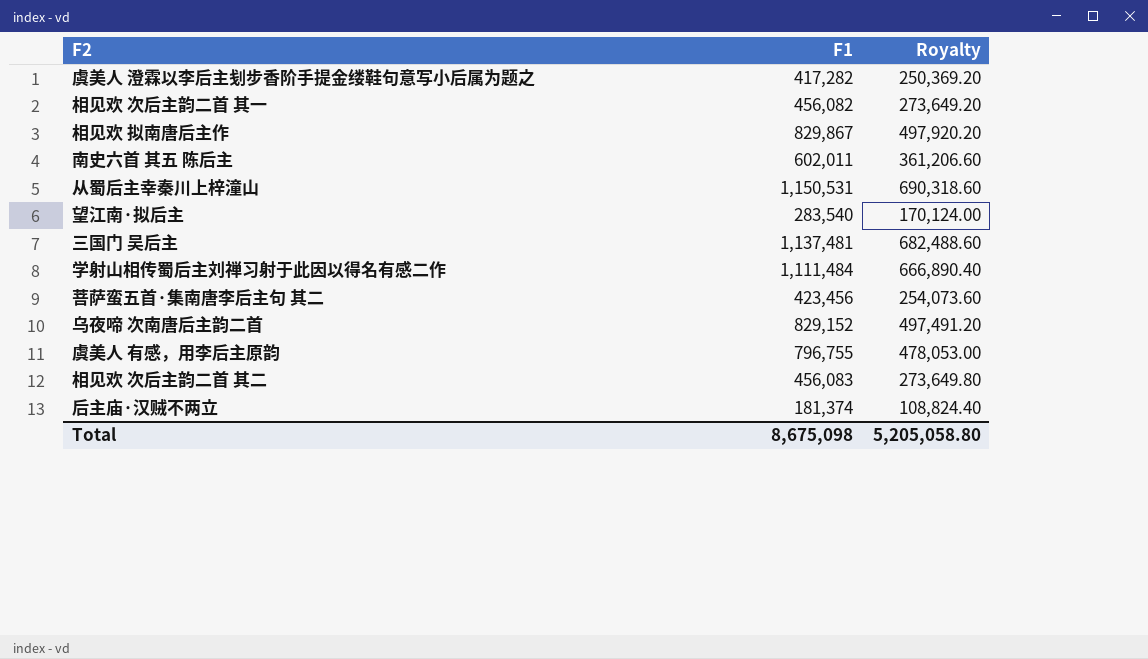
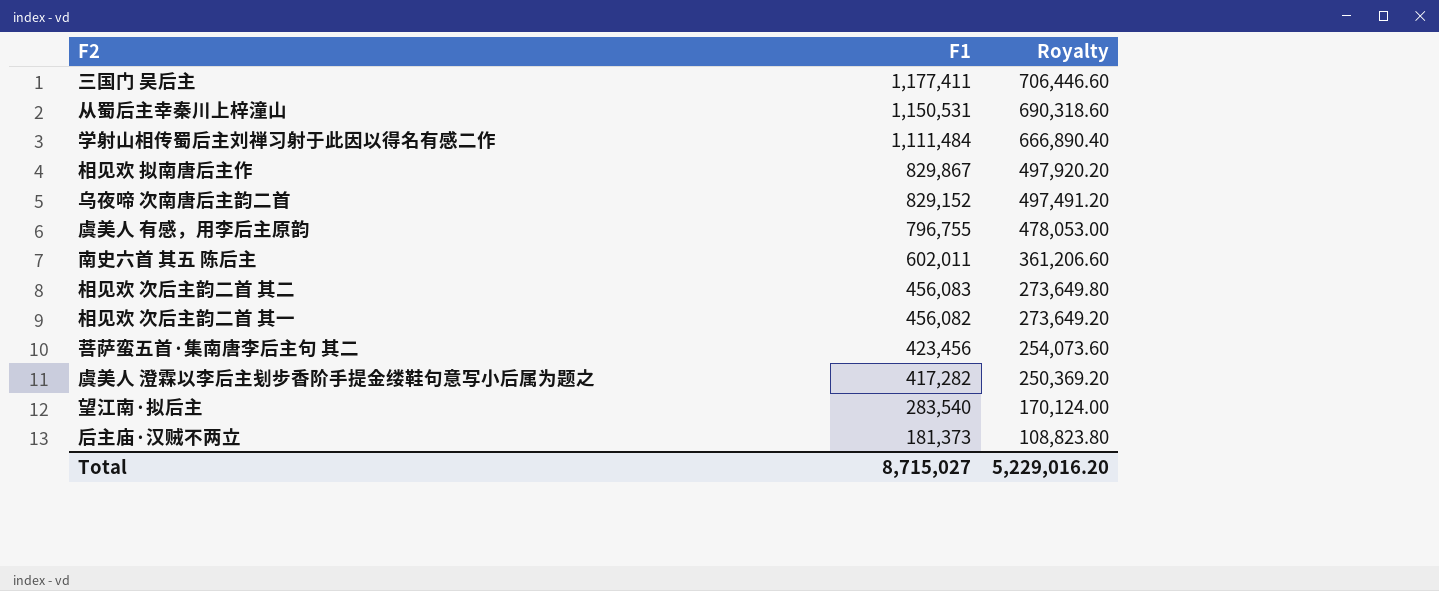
row order: none -> F1 descending
三国门 吴后主 | F1: 1,137,481 -> 1,177,411
三国门 吴后主 | Royalty: 682,488.60 -> 706,446.60
后主庙·汉贼不两立 | F1: 181,374 -> 181,373
后主庙·汉贼不两立 | Royalty: 108,824.40 -> 108,823.80
Total | F1: 8,675,098 -> 8,715,027
Total | Royalty: 5,205,058.80 -> 5,229,016.20

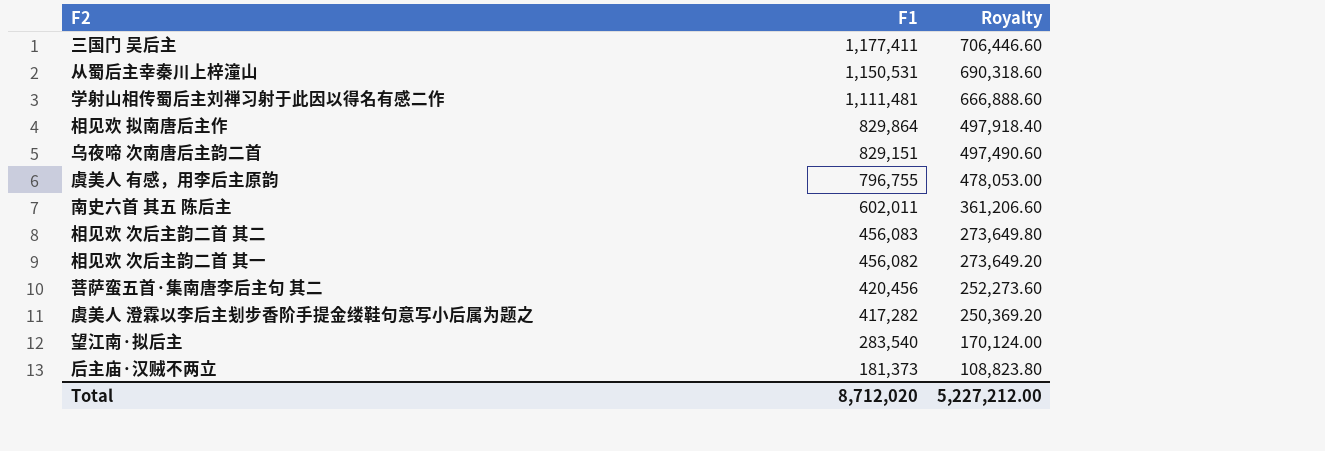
学射山相传蜀后主刘禅习射于此因以得名有感二作 | F1: 1,111,484 -> 1,111,481
学射山相传蜀后主刘禅习射于此因以得名有感二作 | Royalty: 666,890.40 -> 666,888.60
相见欢 拟南唐后主作 | F1: 829,867 -> 829,864
相见欢 拟南唐后主作 | Royalty: 497,920.20 -> 497,918.40
乌夜啼 次南唐后主韵二首 | F1: 829,152 -> 829,151
乌夜啼 次南唐后主韵二首 | Royalty: 497,491.20 -> 497,490.60
菩萨蛮五首·集南唐李后主句 其二 | F1: 423,456 -> 420,456
菩萨蛮五首·集南唐李后主句 其二 | Royalty: 254,073.60 -> 252,273.60
Total | F1: 8,715,027 -> 8,712,020
Total | Royalty: 5,229,016.20 -> 5,227,212.00

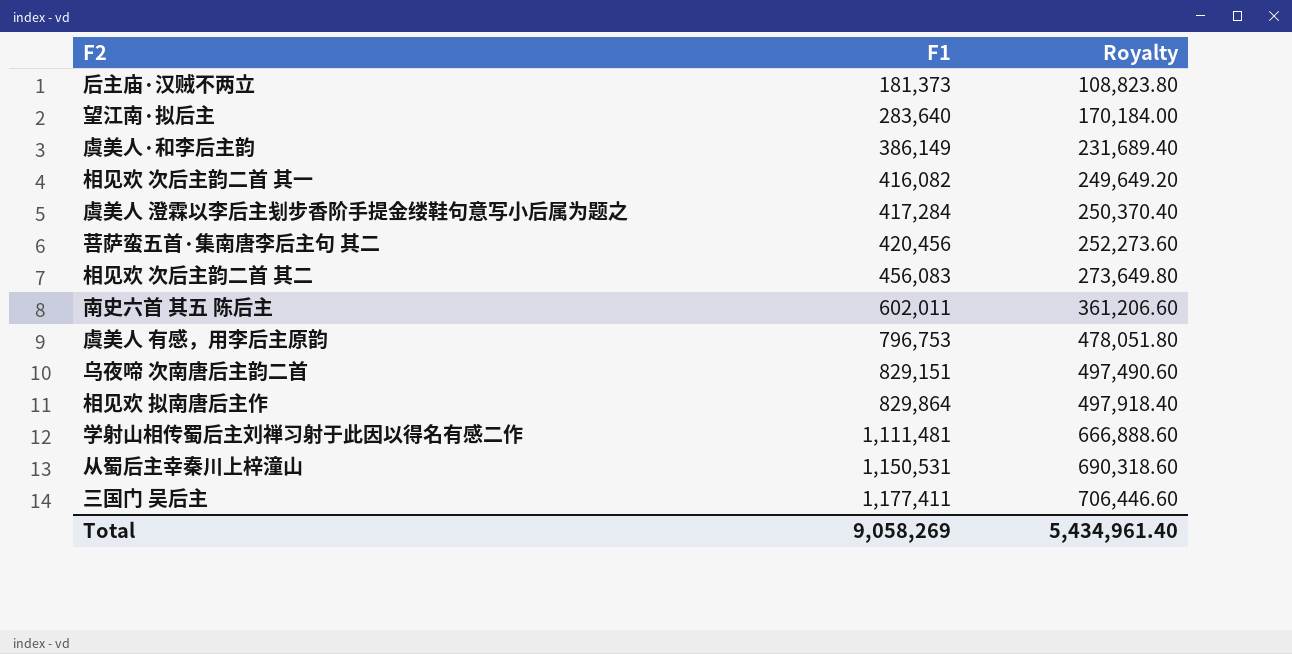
row order: F1 descending -> F1 ascending
望江南·拟后主 | F1: 283,540 -> 283,640
望江南·拟后主 | Royalty: 170,124.00 -> 170,184.00
row 虞美人·和李后主韵: none -> 386,149 | 231,689.40
相见欢 次后主韵二首 其一 | F1: 456,082 -> 416,082
相见欢 次后主韵二首 其一 | Royalty: 273,649.20 -> 249,649.20
虞美人 澄霖以李后主刬步香阶手提金缕鞋句意写小后属为题之 | F1: 417,282 -> 417,284
虞美人 澄霖以李后主刬步香阶手提金缕鞋句意写小后属为题之 | Royalty: 250,369.20 -> 250,370.40
虞美人 有感，用李后主原韵 | F1: 796,755 -> 796,753
虞美人 有感，用李后主原韵 | Royalty: 478,053.00 -> 478,051.80
Total | F1: 8,712,020 -> 9,058,269
Total | Royalty: 5,227,212.00 -> 5,434,961.40

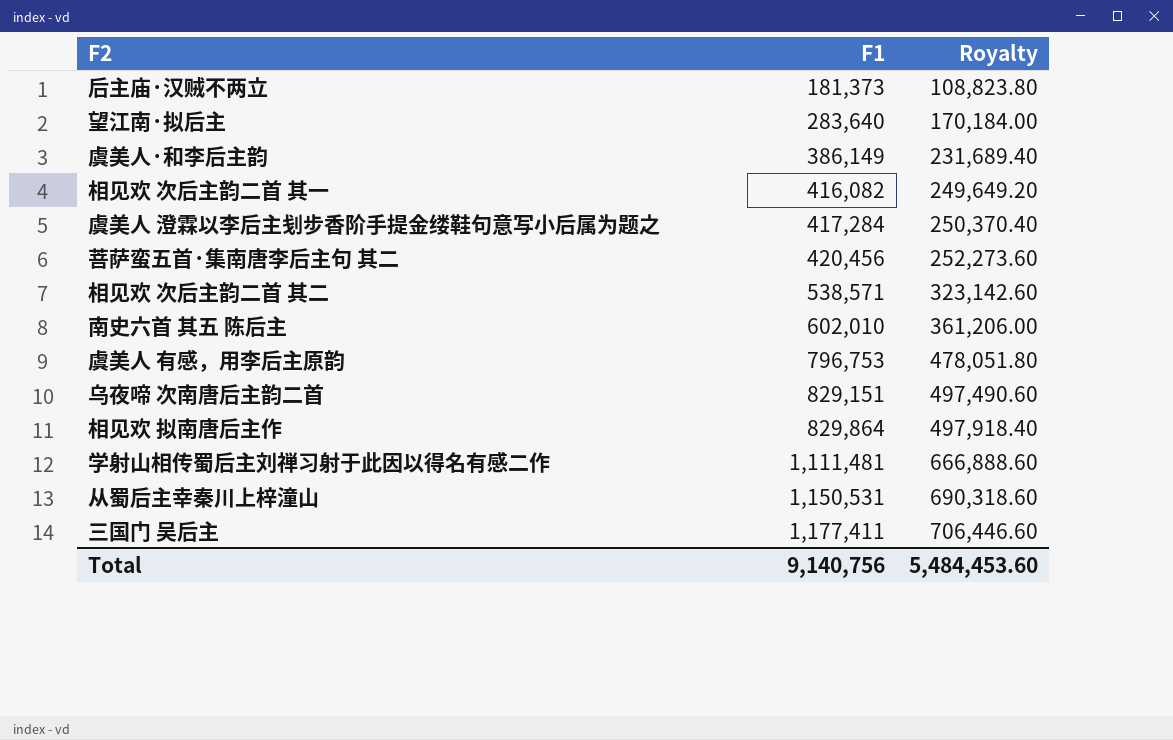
相见欢 次后主韵二首 其二 | F1: 456,083 -> 538,571
相见欢 次后主韵二首 其二 | Royalty: 273,649.80 -> 323,142.60
南史六首 其五 陈后主 | F1: 602,011 -> 602,010
南史六首 其五 陈后主 | Royalty: 361,206.60 -> 361,206.00
Total | F1: 9,058,269 -> 9,140,756
Total | Royalty: 5,434,961.40 -> 5,484,453.60

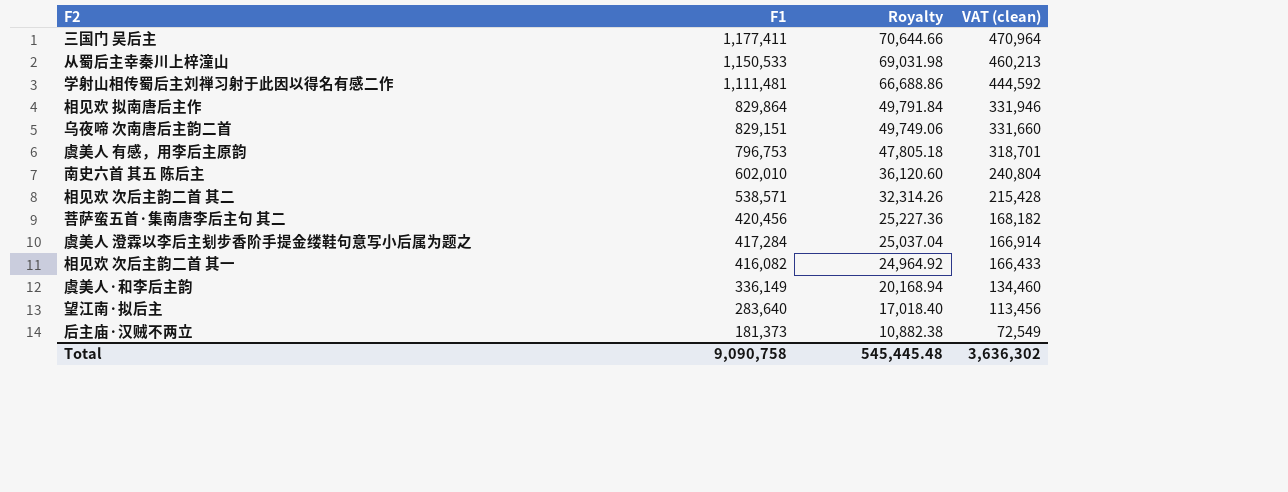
row order: F1 ascending -> F1 descending
column Royalty | formula: [F1] * 0.6 -> [F1] * 0.06
column VAT (clean) | formula: none -> [F1] * 0.4
从蜀后主幸秦川上梓潼山 | F1: 1,150,531 -> 1,150,533
虞美人·和李后主韵 | F1: 386,149 -> 336,149
Total | F1: 9,140,756 -> 9,090,758
Total | Royalty: 5,484,453.60 -> 545,445.48

